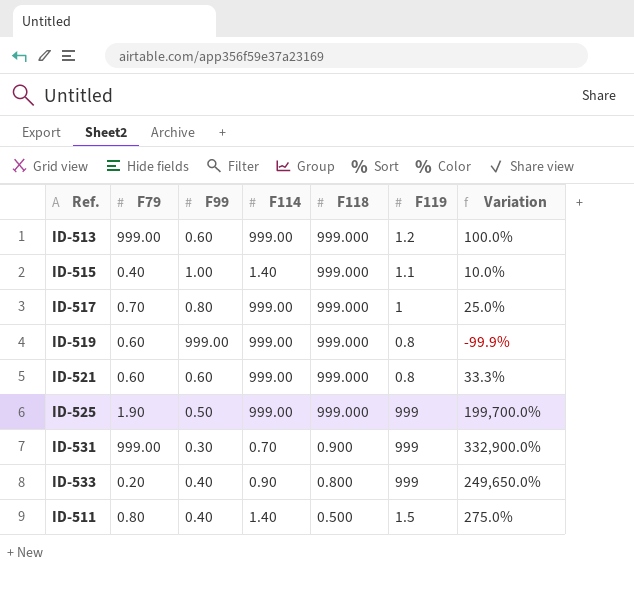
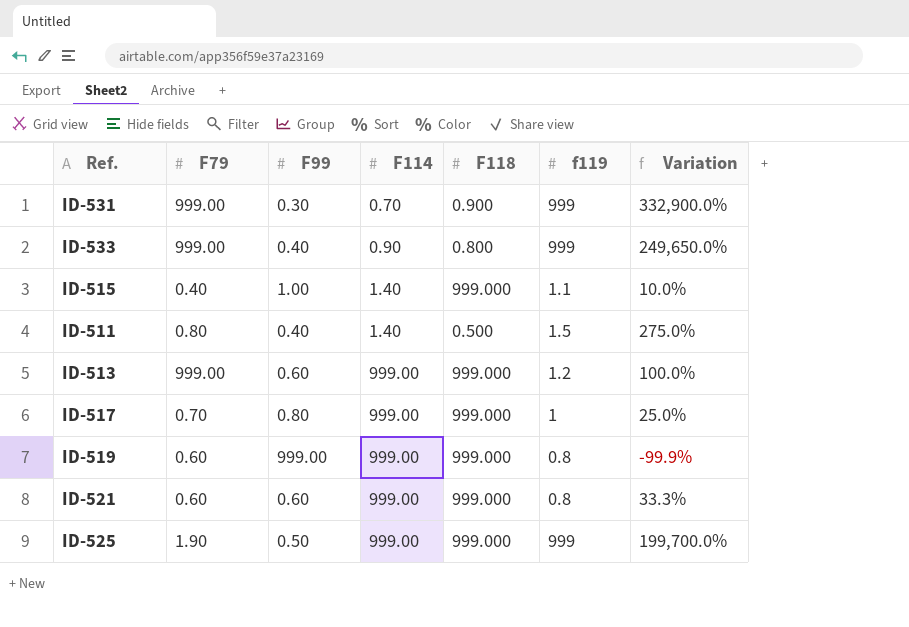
row order: F118 descending -> F114 ascending
column name: F119 -> f119
ID-533 | F79: 0.20 -> 999.00

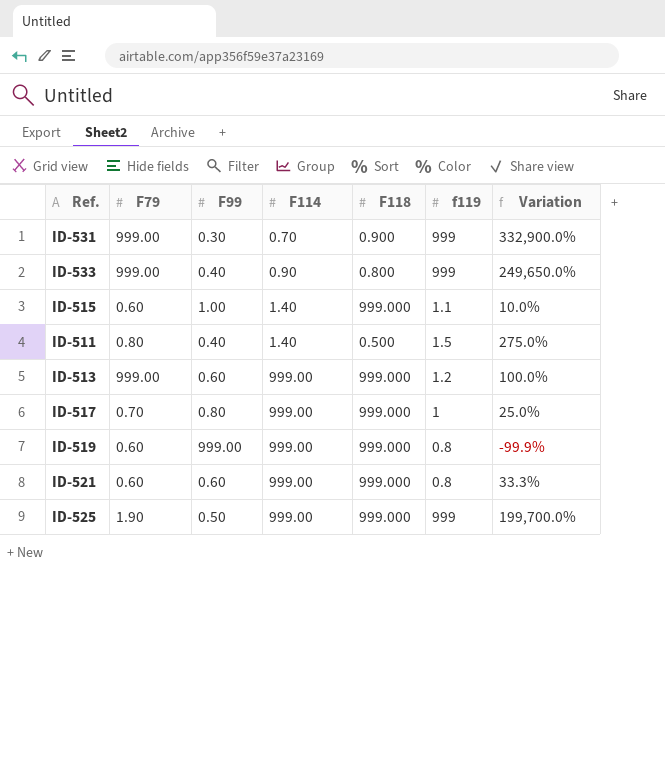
ID-515 | F79: 0.40 -> 0.60

